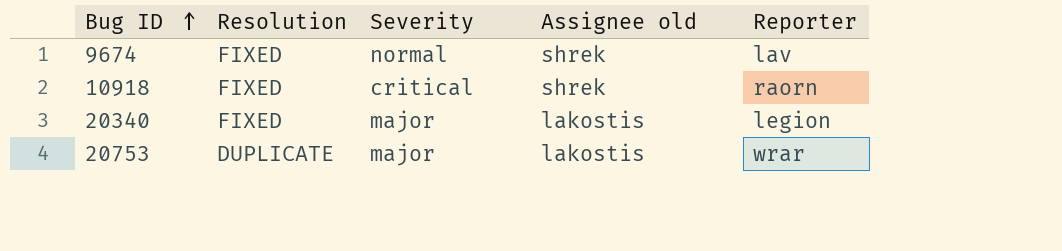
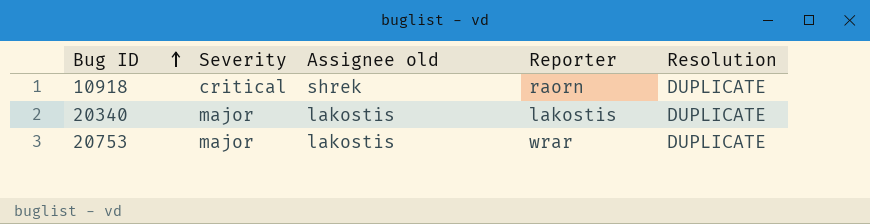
column Resolution | position: 2 -> 5
row 9674: FIXED | normal | shrek | lav -> none
10918 | Resolution: FIXED -> DUPLICATE
20340 | Reporter: legion -> lakostis
20340 | Resolution: FIXED -> DUPLICATE

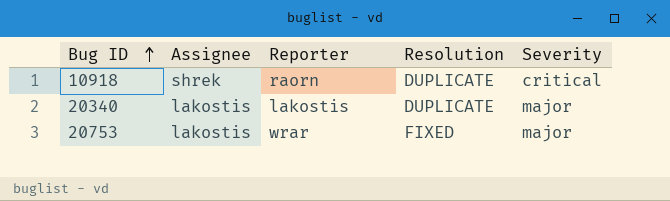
column name: Assignee old -> Assignee
column Severity | position: 2 -> 5
20753 | Resolution: DUPLICATE -> FIXED

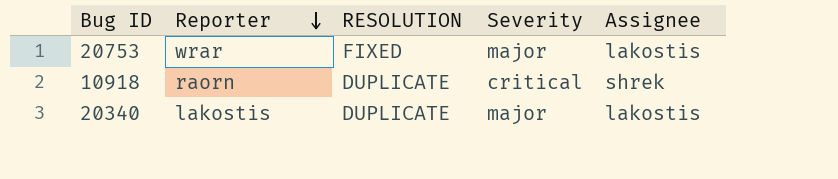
row order: Bug ID ascending -> Reporter descending
column name: Resolution -> RESOLUTION
column Assignee | position: 2 -> 5

